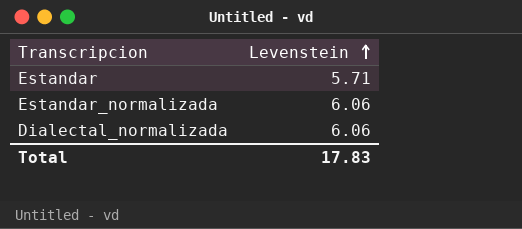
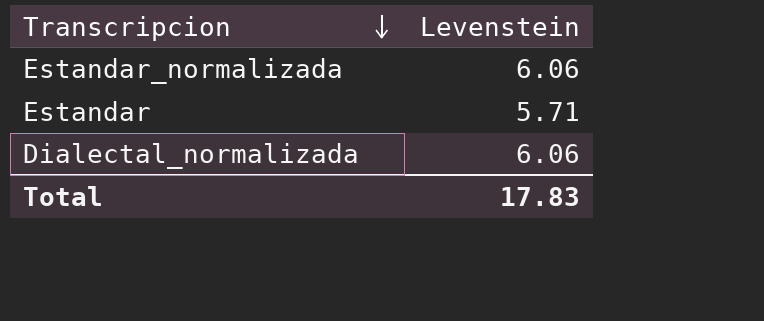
row order: Levenstein ascending -> Transcripcion descending

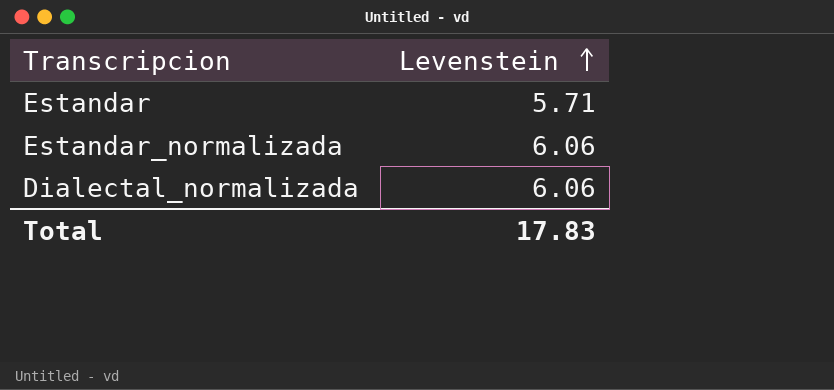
row order: Transcripcion descending -> Levenstein ascending

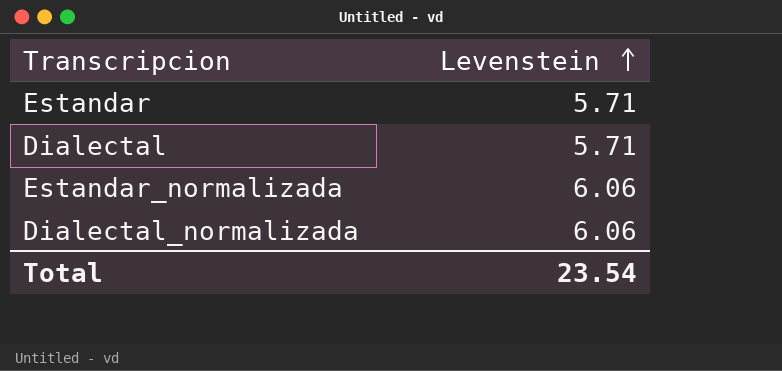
row Dialectal: none -> 5.71
Total | Levenstein: 17.83 -> 23.54

